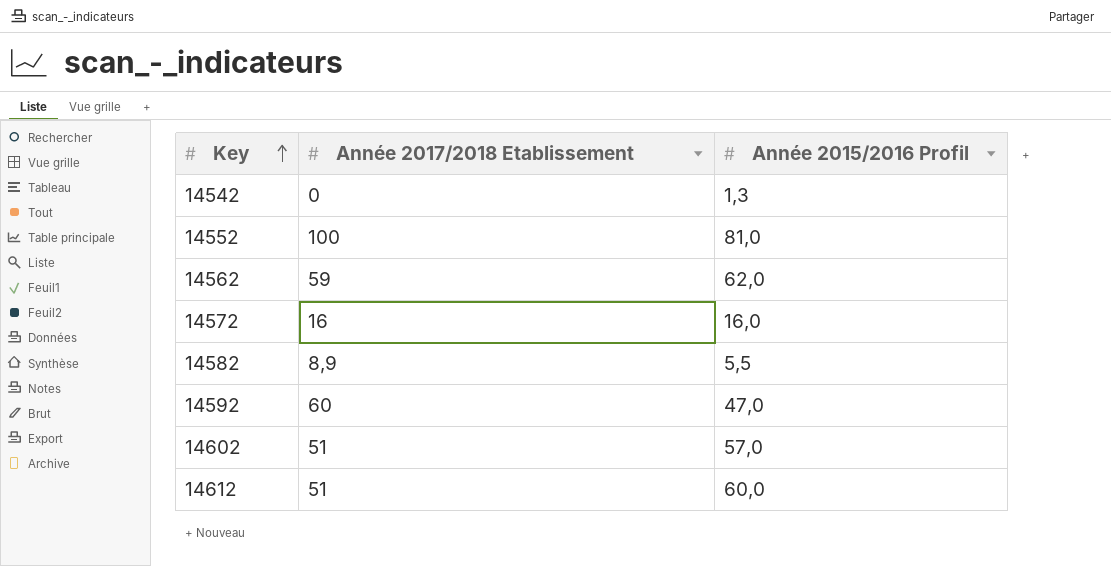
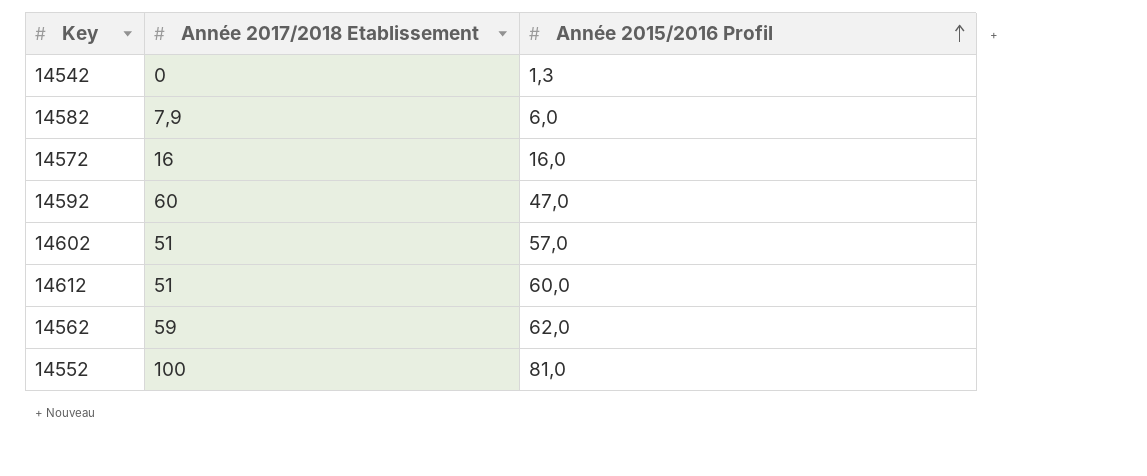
row order: Key ascending -> Année 2015/2016 Profil ascending
14582 | Année 2017/2018 Etablissement: 8,9 -> 7,9
14582 | Année 2015/2016 Profil: 5,5 -> 6,0

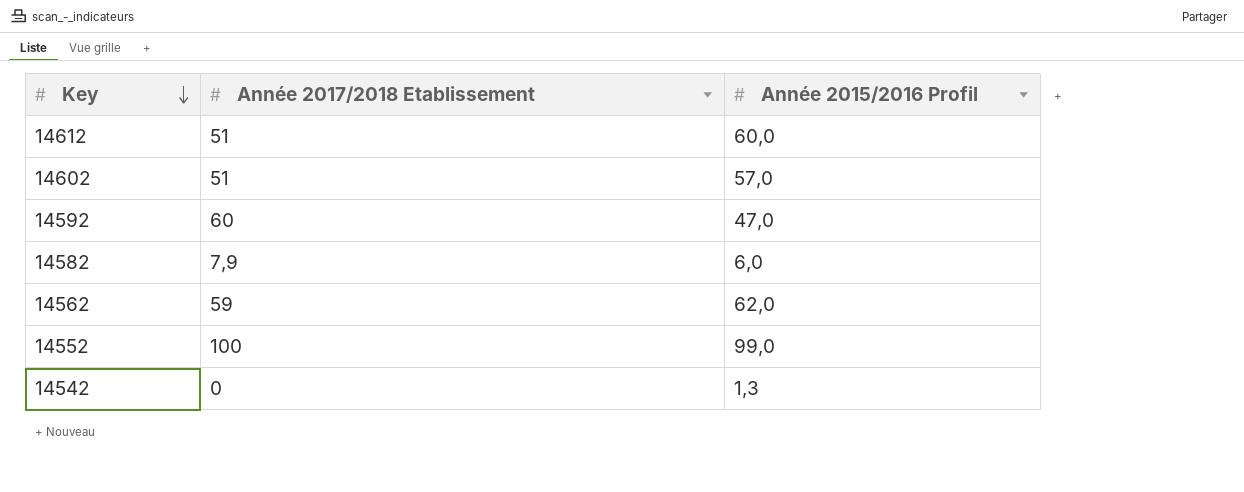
row order: Année 2015/2016 Profil ascending -> Key descending
row 14572: 16 | 16,0 -> none
14552 | Année 2015/2016 Profil: 81,0 -> 99,0

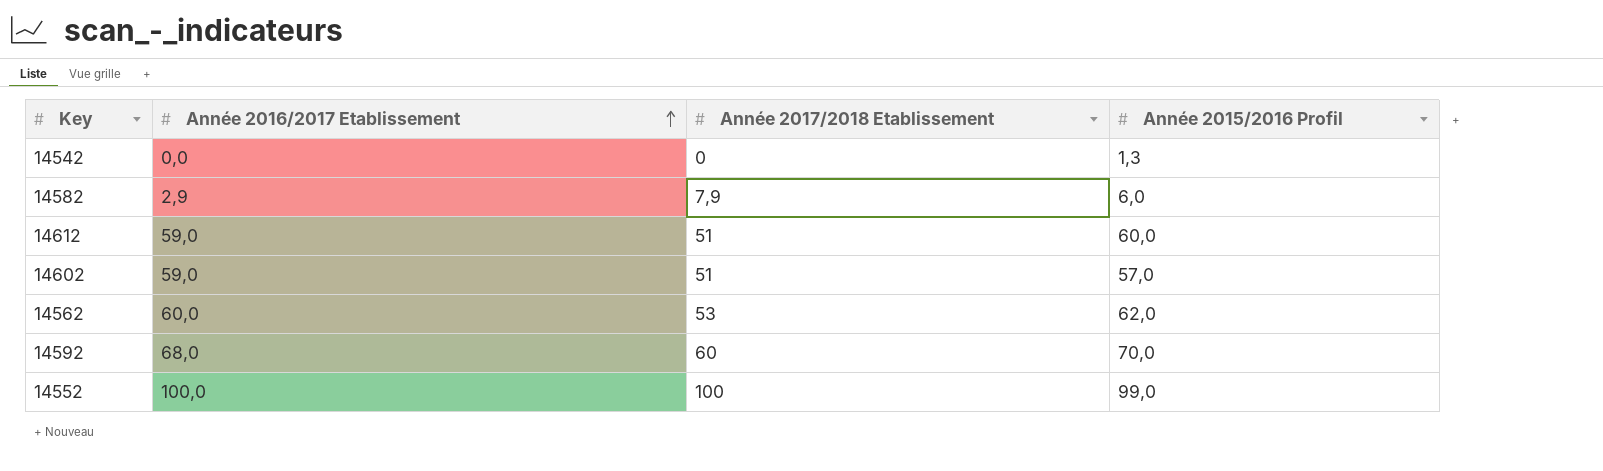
row order: Key descending -> Année 2016/2017 Etablissement ascending
column Année 2016/2017 Etablissement | position: none -> 2
14562 | Année 2017/2018 Etablissement: 59 -> 53
14592 | Année 2015/2016 Profil: 47,0 -> 70,0

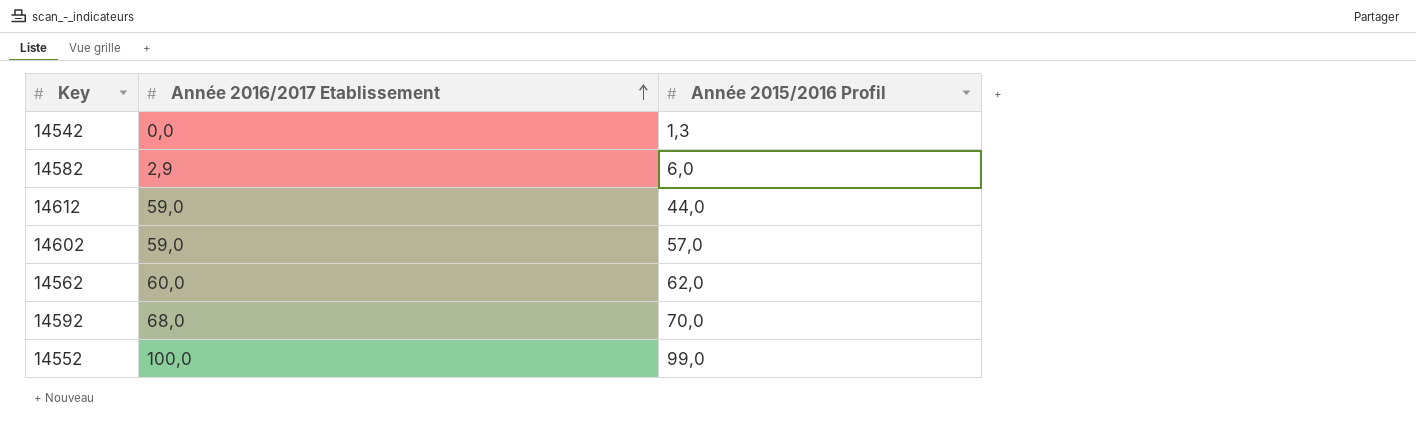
column Année 2017/2018 Etablissement | position: 3 -> none
14612 | Année 2015/2016 Profil: 60,0 -> 44,0

